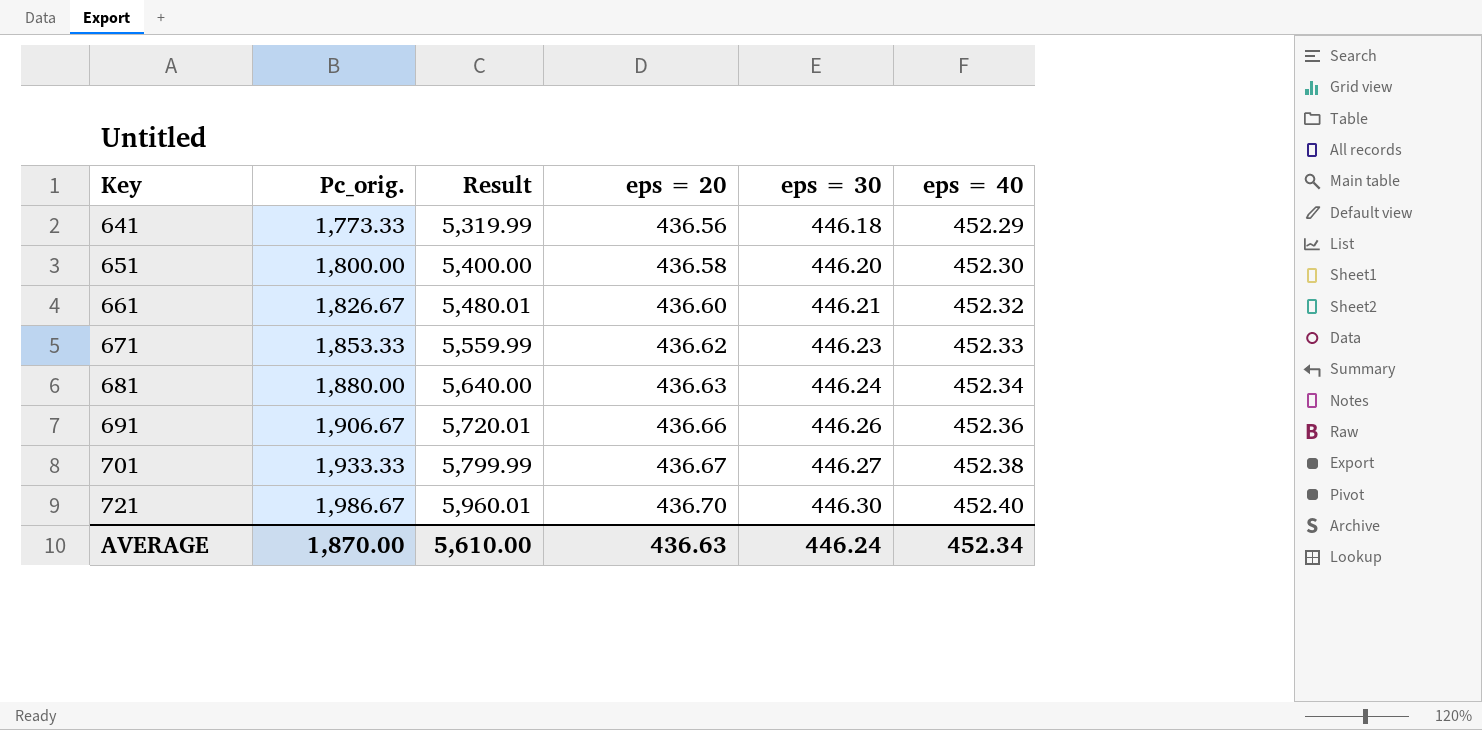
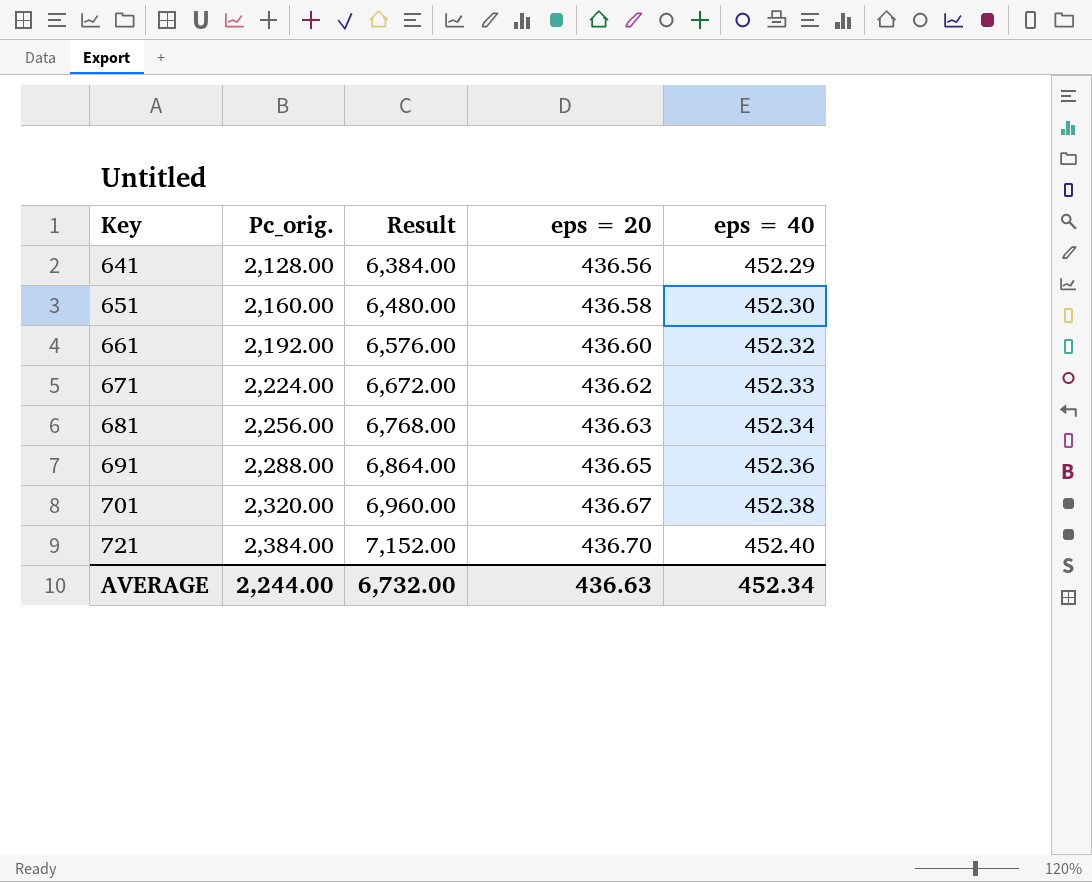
column eps = 30 | position: 5 -> none
641 | Pc_orig.: 1,773.33 -> 2,128.00
641 | Result: 5,319.99 -> 6,384.00
651 | Pc_orig.: 1,800.00 -> 2,160.00
651 | Result: 5,400.00 -> 6,480.00
661 | Pc_orig.: 1,826.67 -> 2,192.00
661 | Result: 5,480.01 -> 6,576.00
671 | Pc_orig.: 1,853.33 -> 2,224.00
671 | Result: 5,559.99 -> 6,672.00
681 | Pc_orig.: 1,880.00 -> 2,256.00
681 | Result: 5,640.00 -> 6,768.00
691 | Pc_orig.: 1,906.67 -> 2,288.00
691 | Result: 5,720.01 -> 6,864.00
691 | eps = 20: 436.66 -> 436.65
701 | Pc_orig.: 1,933.33 -> 2,320.00
701 | Result: 5,799.99 -> 6,960.00
721 | Pc_orig.: 1,986.67 -> 2,384.00
721 | Result: 5,960.01 -> 7,152.00
AVERAGE | Pc_orig.: 1,870.00 -> 2,244.00
AVERAGE | Result: 5,610.00 -> 6,732.00

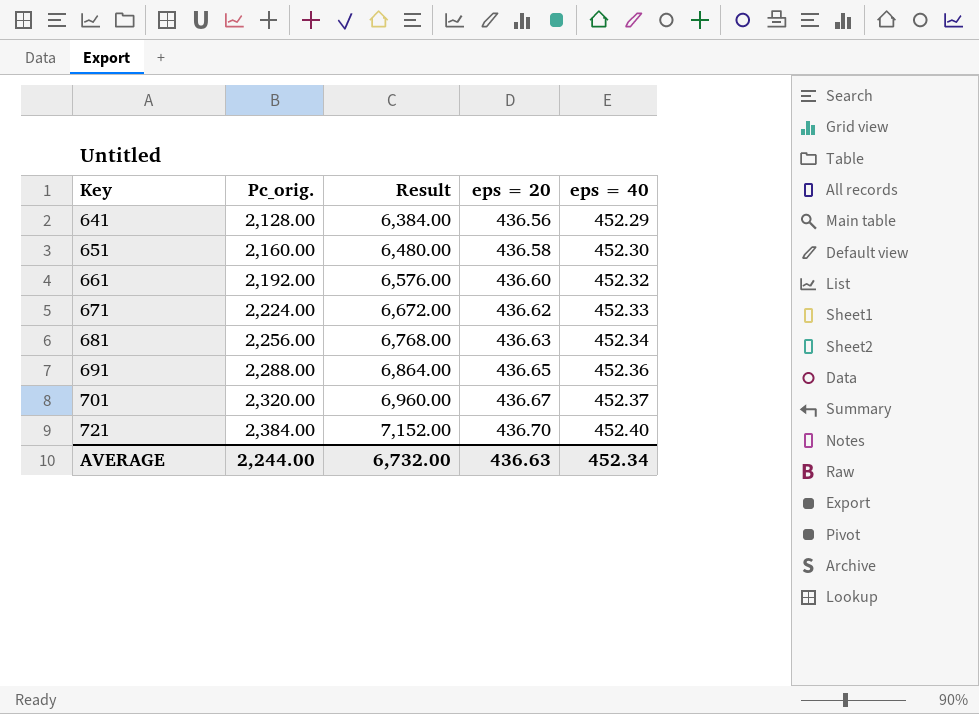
701 | eps = 40: 452.38 -> 452.37

